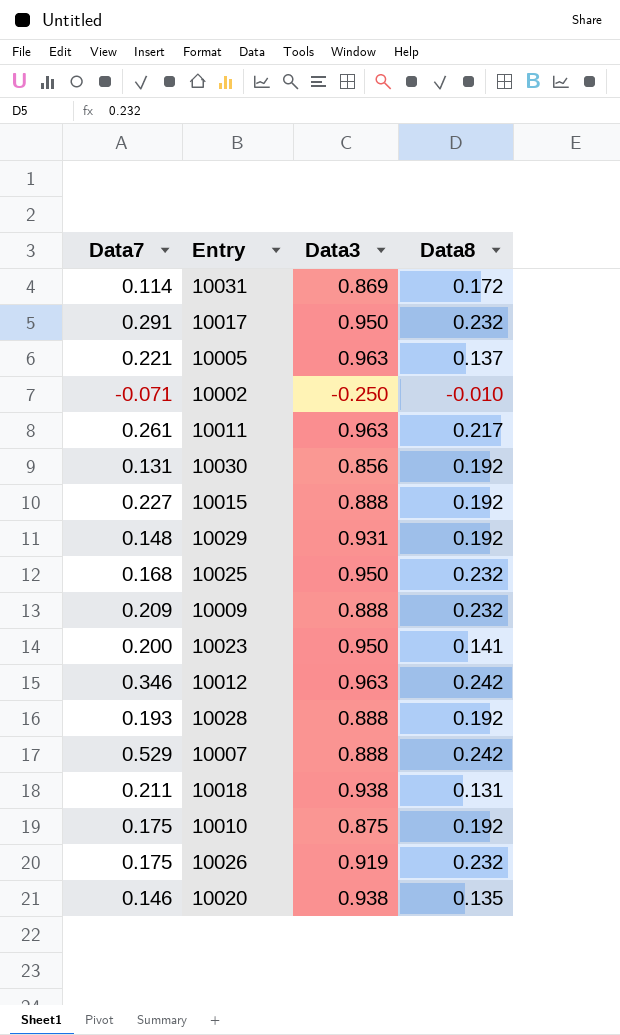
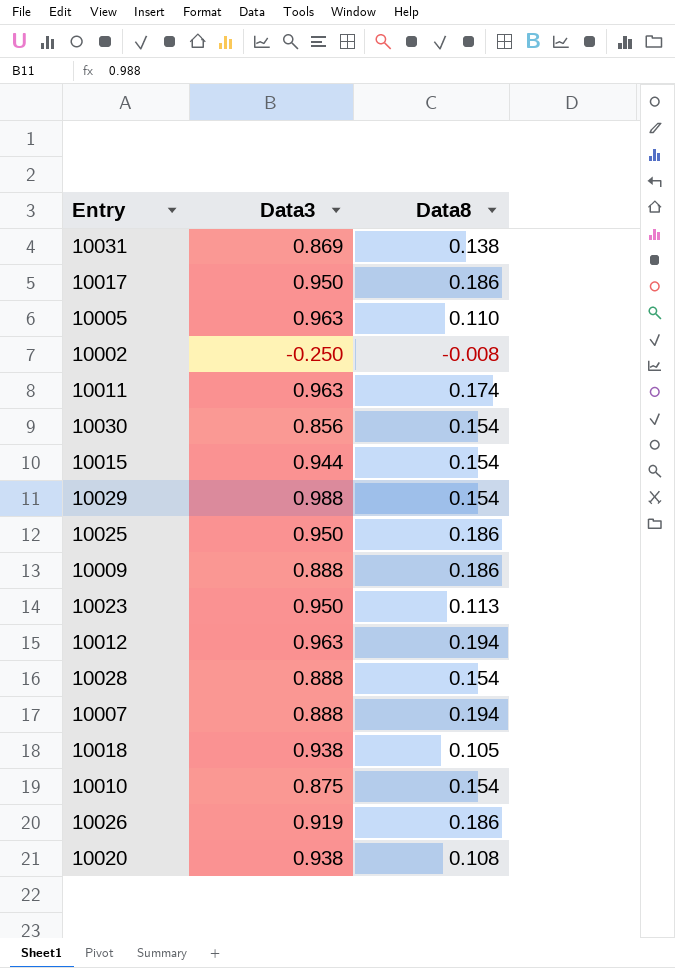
column Data7 | position: 1 -> none
10031 | Data8: 0.172 -> 0.138
10017 | Data8: 0.232 -> 0.186
10005 | Data8: 0.137 -> 0.110
10002 | Data8: -0.010 -> -0.008
10011 | Data8: 0.217 -> 0.174
10030 | Data8: 0.192 -> 0.154
10015 | Data3: 0.888 -> 0.944
10015 | Data8: 0.192 -> 0.154
10029 | Data3: 0.931 -> 0.988
10029 | Data8: 0.192 -> 0.154
10025 | Data8: 0.232 -> 0.186
10009 | Data8: 0.232 -> 0.186
10023 | Data8: 0.141 -> 0.113
10012 | Data8: 0.242 -> 0.194
10028 | Data8: 0.192 -> 0.154
10007 | Data8: 0.242 -> 0.194
10018 | Data8: 0.131 -> 0.105
10010 | Data8: 0.192 -> 0.154
10026 | Data8: 0.232 -> 0.186
10020 | Data8: 0.135 -> 0.108

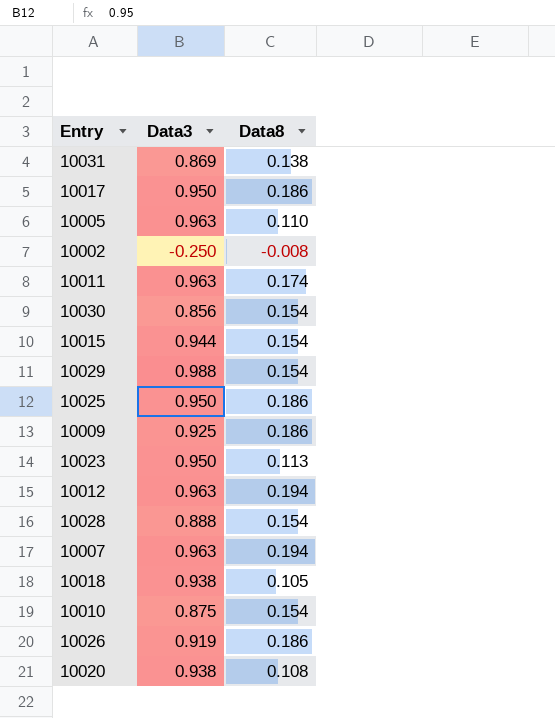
10009 | Data3: 0.888 -> 0.925
10007 | Data3: 0.888 -> 0.963

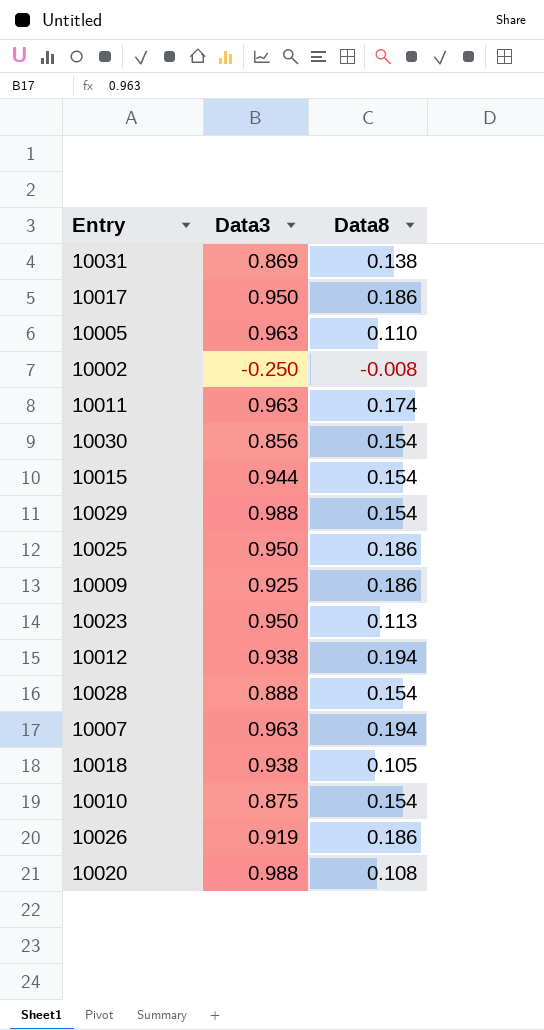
10012 | Data3: 0.963 -> 0.938
10020 | Data3: 0.938 -> 0.988

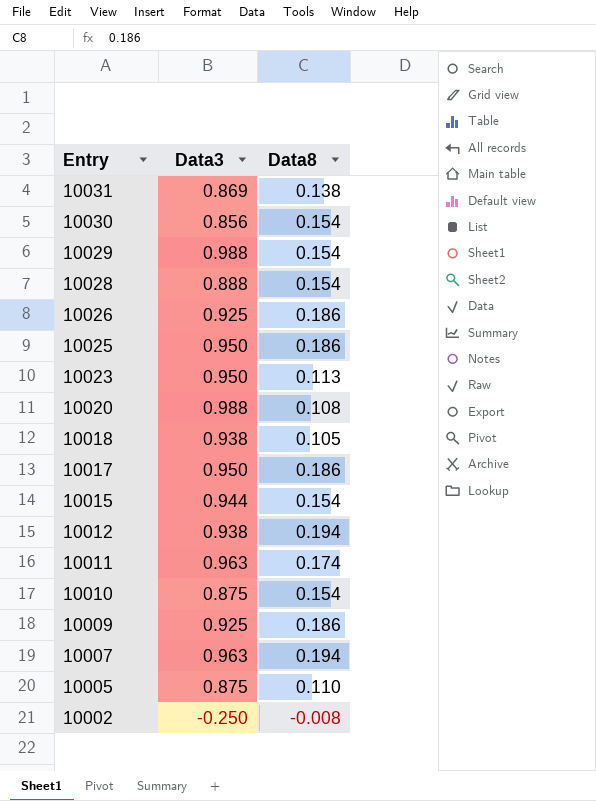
row order: none -> Entry descending
10026 | Data3: 0.919 -> 0.925
10005 | Data3: 0.963 -> 0.875

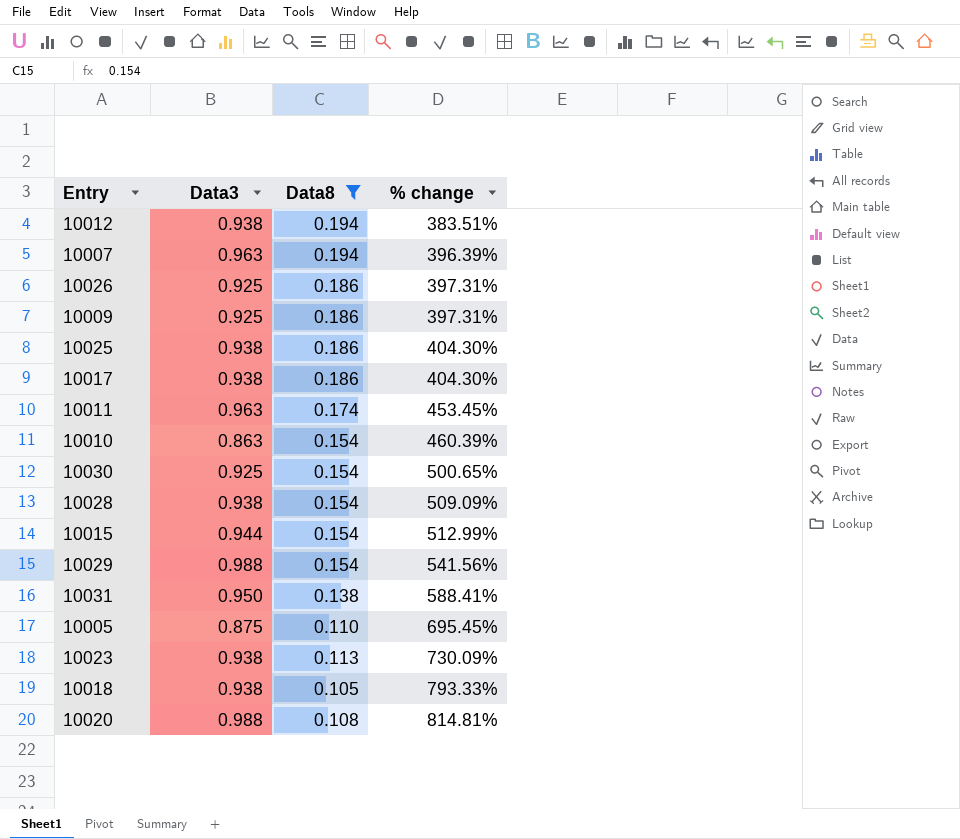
filter: none -> Data8 != -0.008
row order: Entry descending -> % change ascending
column % change | formula: none -> ([Data3] - [Data8]) / [Data8]
10025 | Data3: 0.950 -> 0.938
10017 | Data3: 0.950 -> 0.938
10010 | Data3: 0.875 -> 0.863
10030 | Data3: 0.856 -> 0.925
10028 | Data3: 0.888 -> 0.938
10031 | Data3: 0.869 -> 0.950
10023 | Data3: 0.950 -> 0.938

